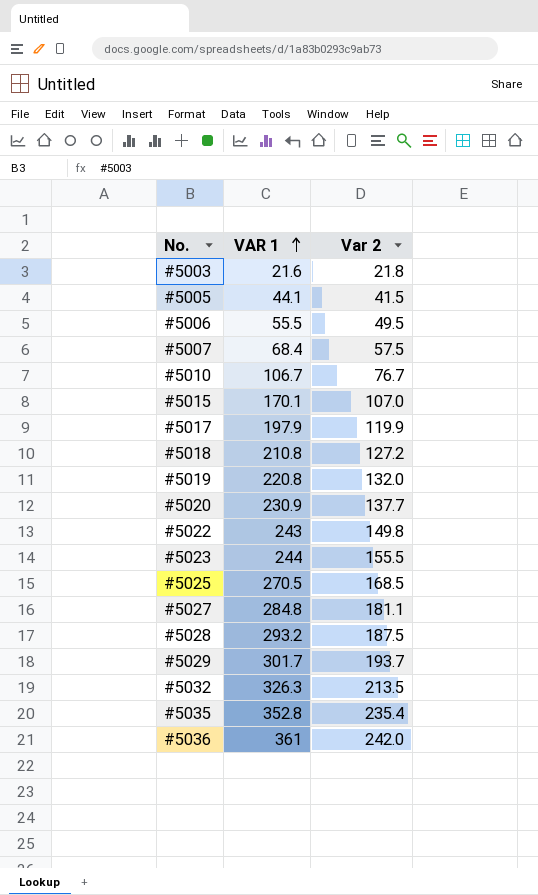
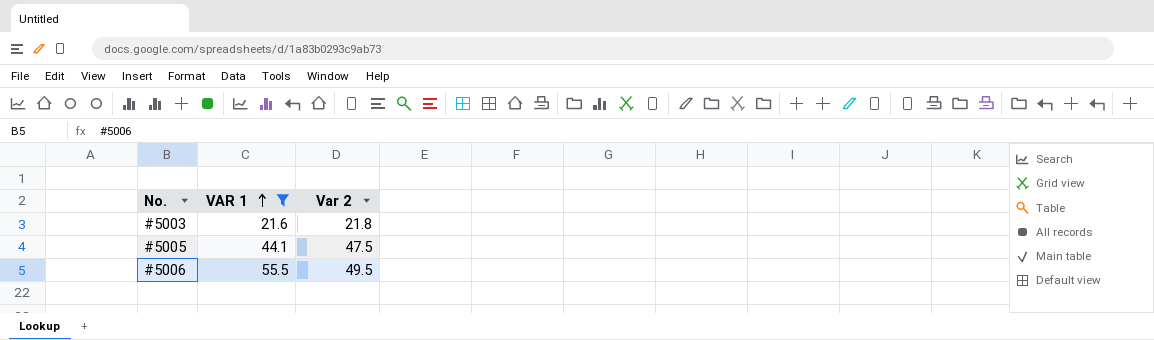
filter: none -> VAR 1 <= 55.5
#5005 | Var 2: 41.5 -> 47.5

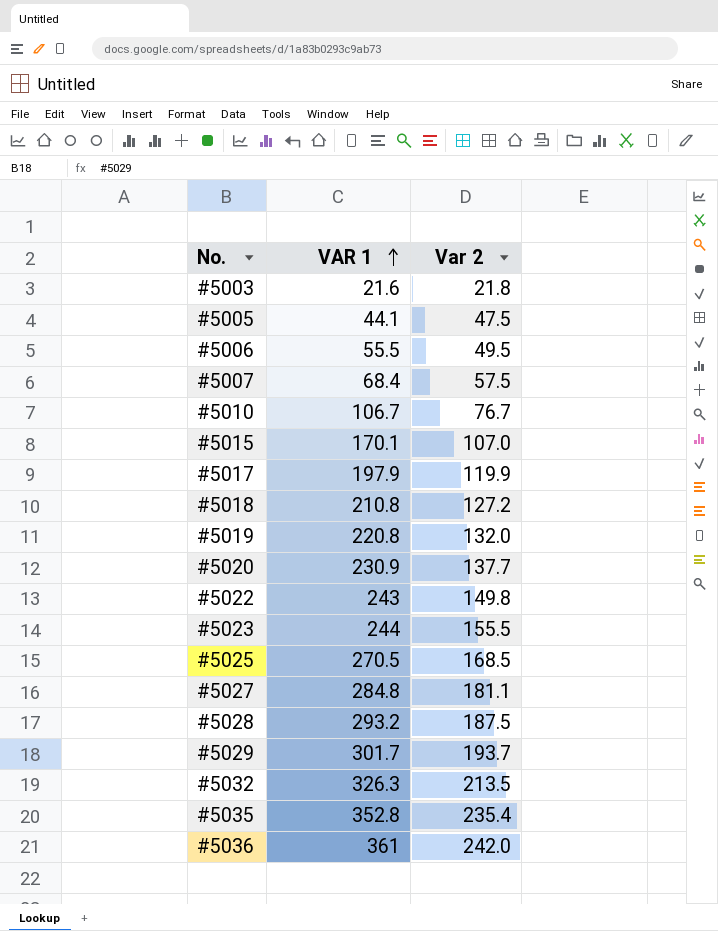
filter: VAR 1 <= 55.5 -> none

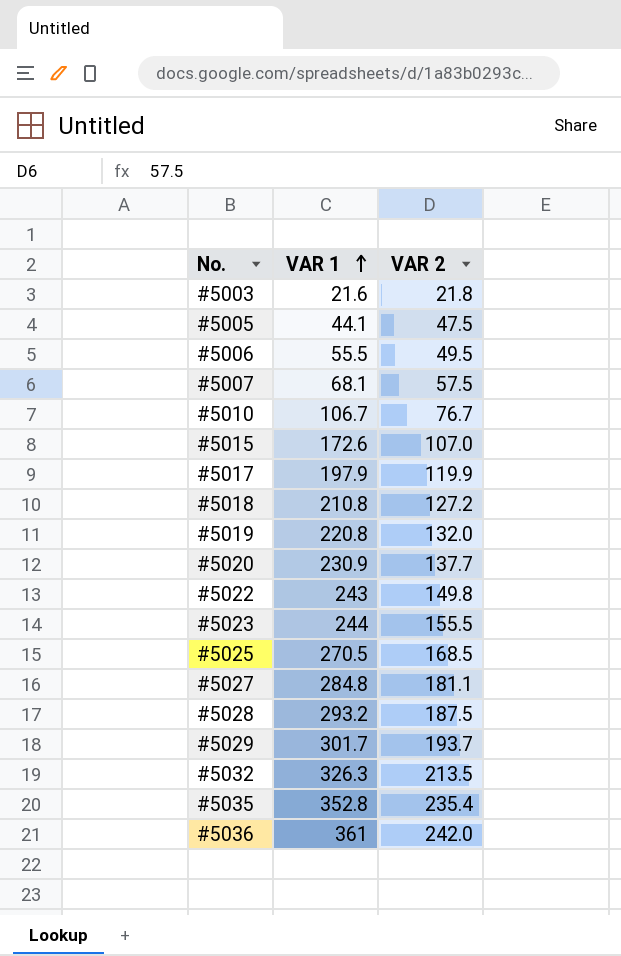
column name: Var 2 -> VAR 2
#5007 | VAR 1: 68.4 -> 68.1
#5015 | VAR 1: 170.1 -> 172.6

